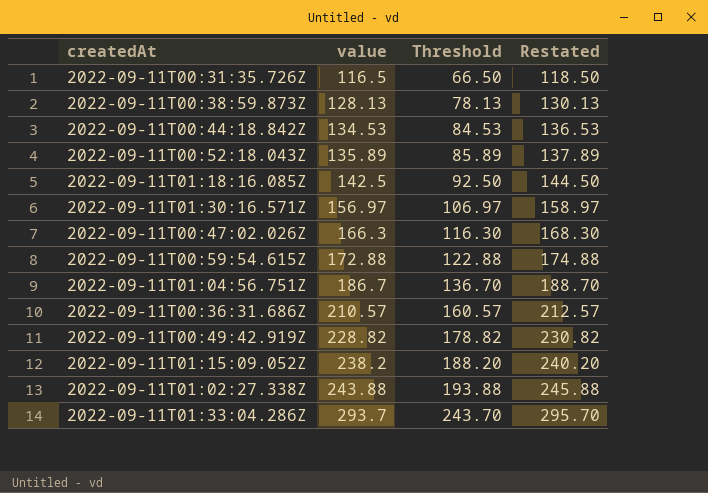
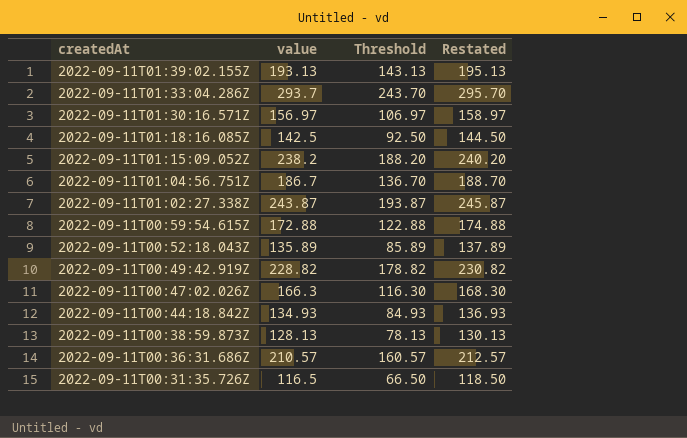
row order: value ascending -> createdAt descending
row 2022-09-11T01:39:02.155Z: none -> 193.13 | 143.13 | 195.13
2022-09-11T01:02:27.338Z | value: 243.88 -> 243.87
2022-09-11T01:02:27.338Z | Threshold: 193.88 -> 193.87
2022-09-11T01:02:27.338Z | Restated: 245.88 -> 245.87
2022-09-11T00:44:18.842Z | value: 134.53 -> 134.93
2022-09-11T00:44:18.842Z | Threshold: 84.53 -> 84.93
2022-09-11T00:44:18.842Z | Restated: 136.53 -> 136.93

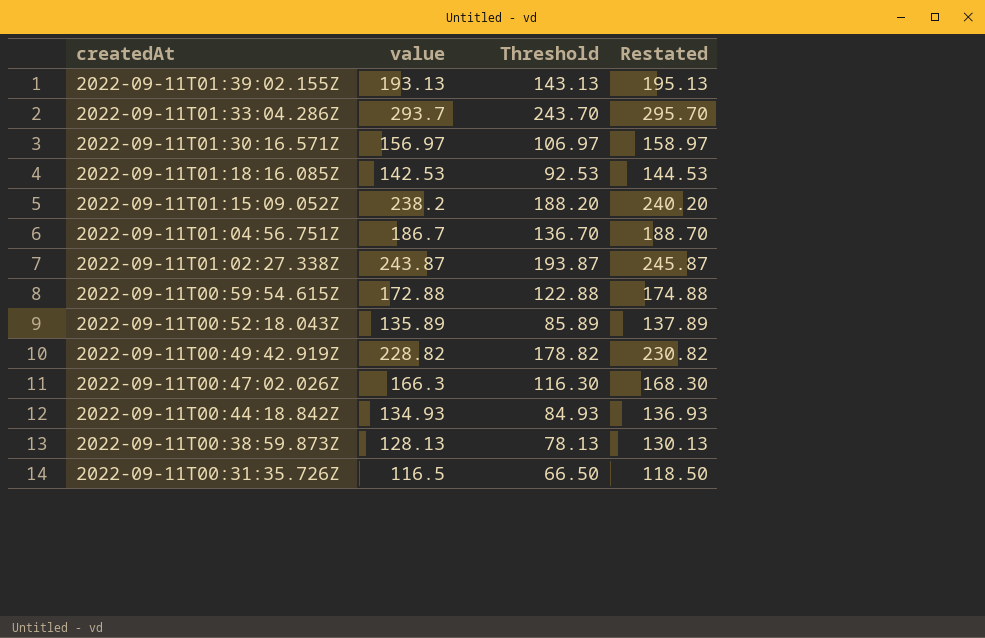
row 2022-09-11T00:36:31.686Z: 210.57 | 160.57 | 212.57 -> none
2022-09-11T01:18:16.085Z | value: 142.5 -> 142.53
2022-09-11T01:18:16.085Z | Threshold: 92.50 -> 92.53
2022-09-11T01:18:16.085Z | Restated: 144.50 -> 144.53

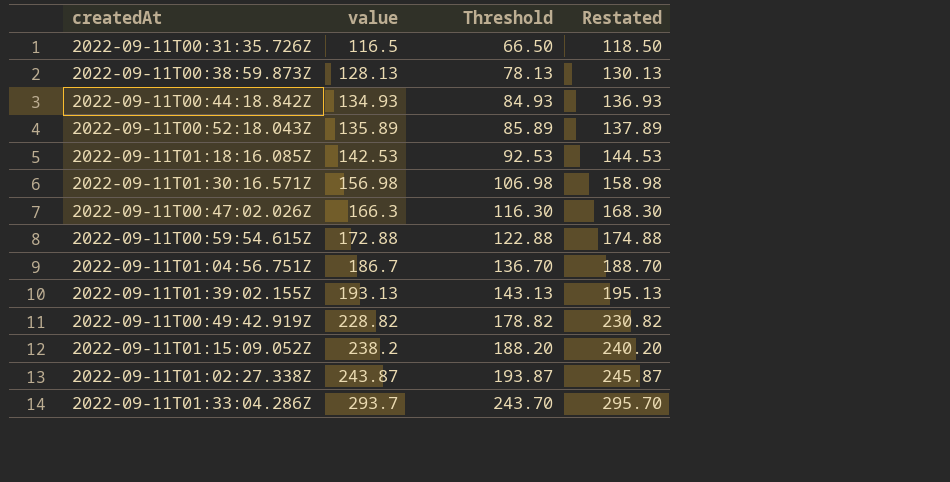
row order: createdAt descending -> value ascending
2022-09-11T01:30:16.571Z | value: 156.97 -> 156.98
2022-09-11T01:30:16.571Z | Threshold: 106.97 -> 106.98
2022-09-11T01:30:16.571Z | Restated: 158.97 -> 158.98

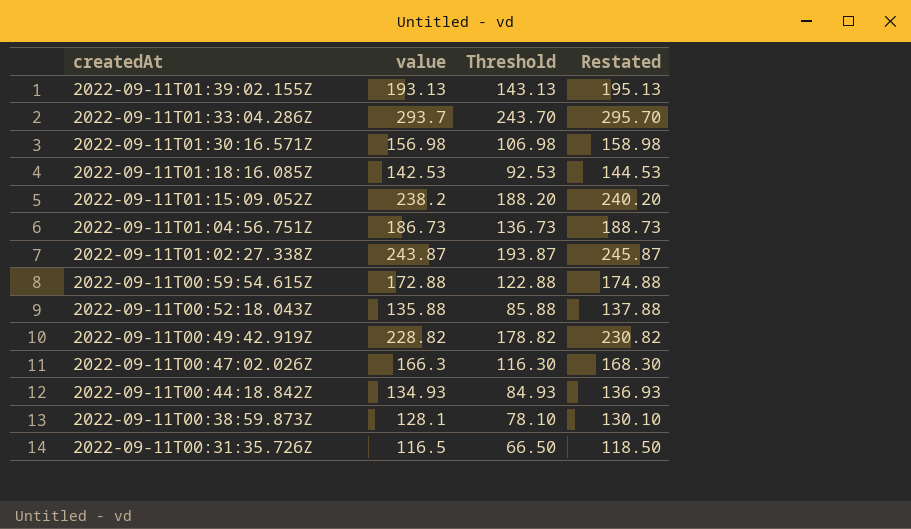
row order: value ascending -> createdAt descending
2022-09-11T01:04:56.751Z | value: 186.7 -> 186.73
2022-09-11T01:04:56.751Z | Threshold: 136.70 -> 136.73
2022-09-11T01:04:56.751Z | Restated: 188.70 -> 188.73
2022-09-11T00:52:18.043Z | value: 135.89 -> 135.88
2022-09-11T00:52:18.043Z | Threshold: 85.89 -> 85.88
2022-09-11T00:52:18.043Z | Restated: 137.89 -> 137.88
2022-09-11T00:38:59.873Z | value: 128.13 -> 128.1
2022-09-11T00:38:59.873Z | Threshold: 78.13 -> 78.10
2022-09-11T00:38:59.873Z | Restated: 130.13 -> 130.10

